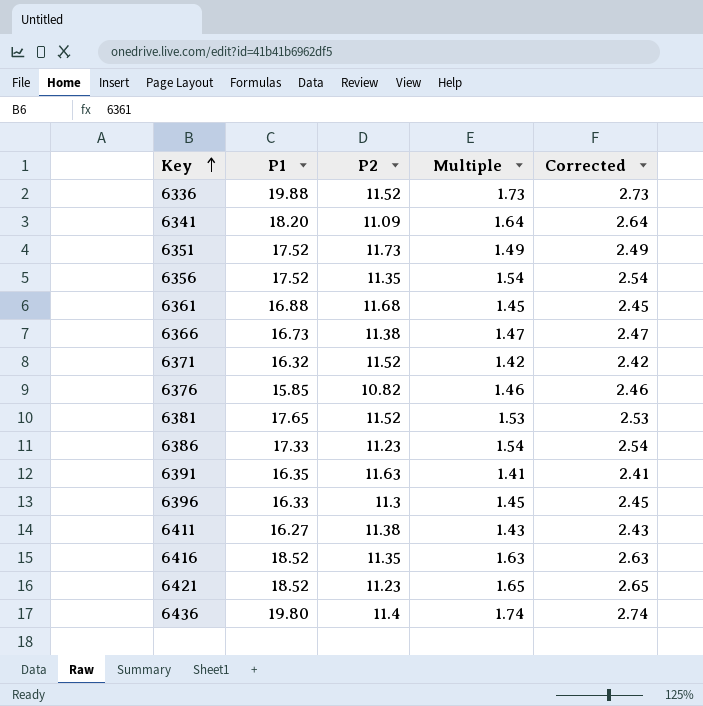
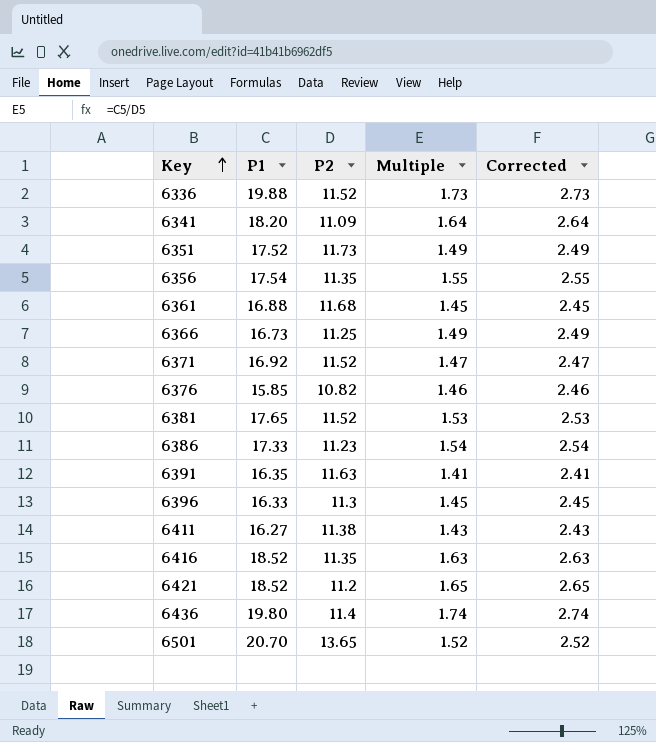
6356 | P1: 17.52 -> 17.54
6356 | Multiple: 1.54 -> 1.55
6356 | Corrected: 2.54 -> 2.55
6366 | P2: 11.38 -> 11.25
6366 | Multiple: 1.47 -> 1.49
6366 | Corrected: 2.47 -> 2.49
6371 | P1: 16.32 -> 16.92
6371 | Multiple: 1.42 -> 1.47
6371 | Corrected: 2.42 -> 2.47
6421 | P2: 11.23 -> 11.2
row 6501: none -> 20.70 | 13.65 | 1.52 | 2.52

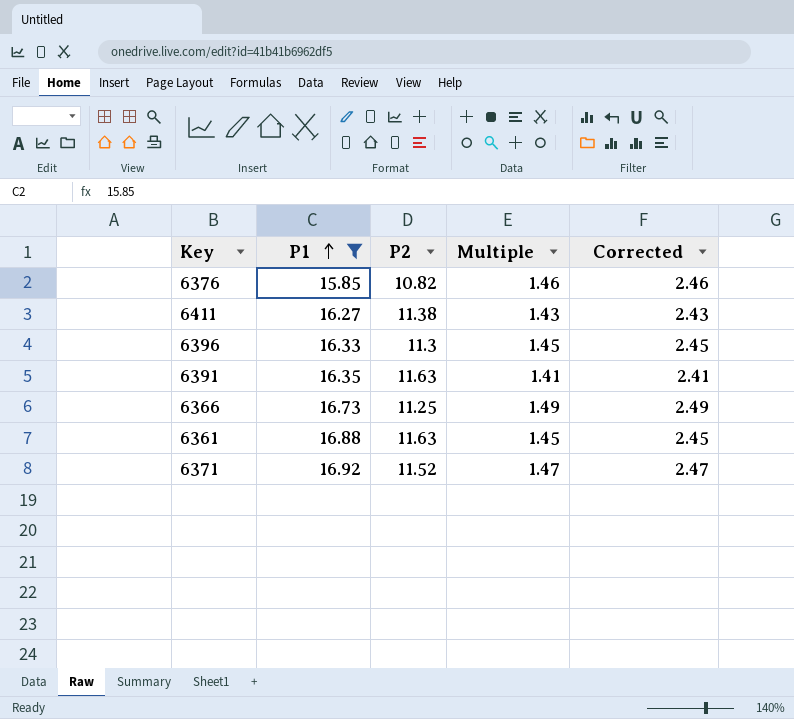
filter: none -> P1 <= 16.92
row order: Key ascending -> P1 ascending
6361 | P2: 11.68 -> 11.63

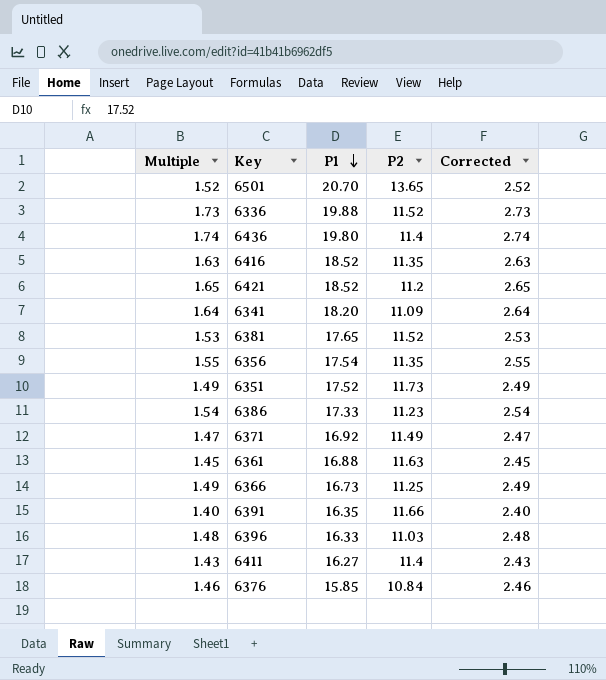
filter: P1 <= 16.92 -> none
row order: P1 ascending -> P1 descending
column Multiple | position: 4 -> 1
6371 | P2: 11.52 -> 11.49
6391 | Multiple: 1.41 -> 1.40
6391 | P2: 11.63 -> 11.66
6391 | Corrected: 2.41 -> 2.40
6396 | Multiple: 1.45 -> 1.48
6396 | P2: 11.3 -> 11.03
6396 | Corrected: 2.45 -> 2.48
6411 | P2: 11.38 -> 11.4
6376 | P2: 10.82 -> 10.84

